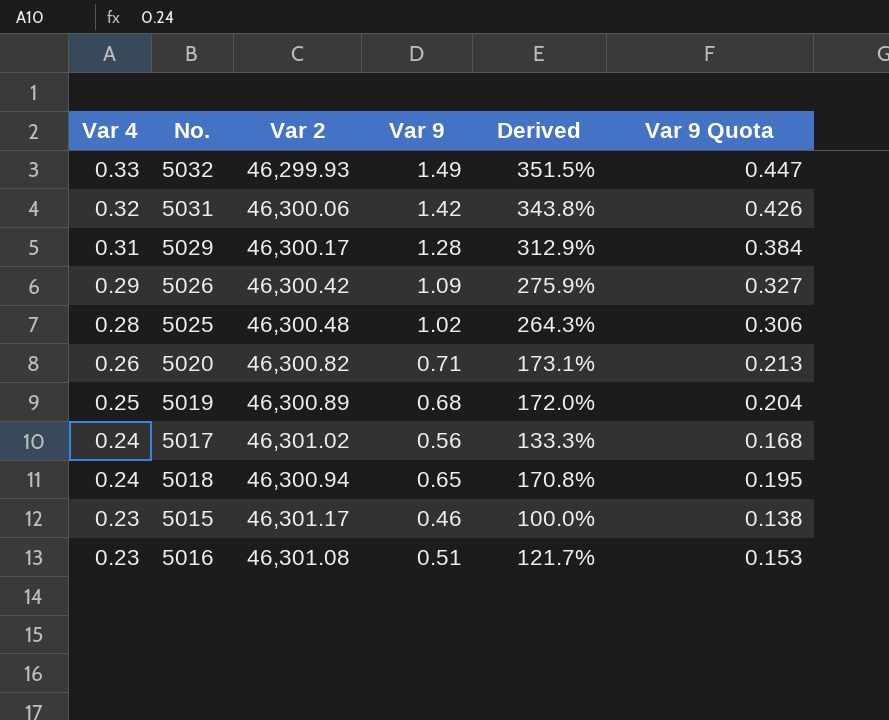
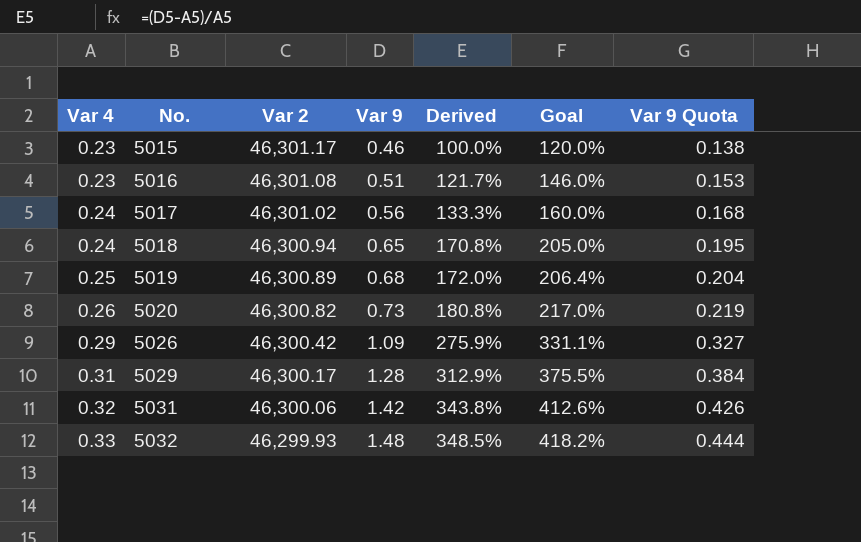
row order: Var 4 descending -> Var 4 ascending
column Goal | formula: none -> [Derived] * 1.2
row 5025: 0.28 | 46,300.48 | 1.02 | 264.3% | 0.306 -> none
5020 | Var 9: 0.71 -> 0.73
5020 | Derived: 173.1% -> 180.8%
5020 | Var 9 Quota: 0.213 -> 0.219
5032 | Var 9: 1.49 -> 1.48
5032 | Derived: 351.5% -> 348.5%
5032 | Var 9 Quota: 0.447 -> 0.444

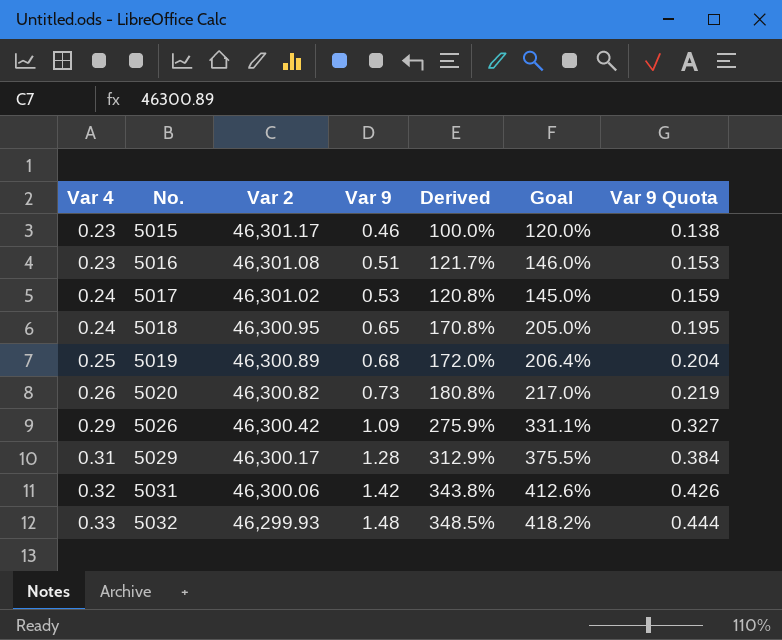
5017 | Var 9: 0.56 -> 0.53
5017 | Derived: 133.3% -> 120.8%
5017 | Goal: 160.0% -> 145.0%
5017 | Var 9 Quota: 0.168 -> 0.159
5018 | Var 2: 46,300.94 -> 46,300.95

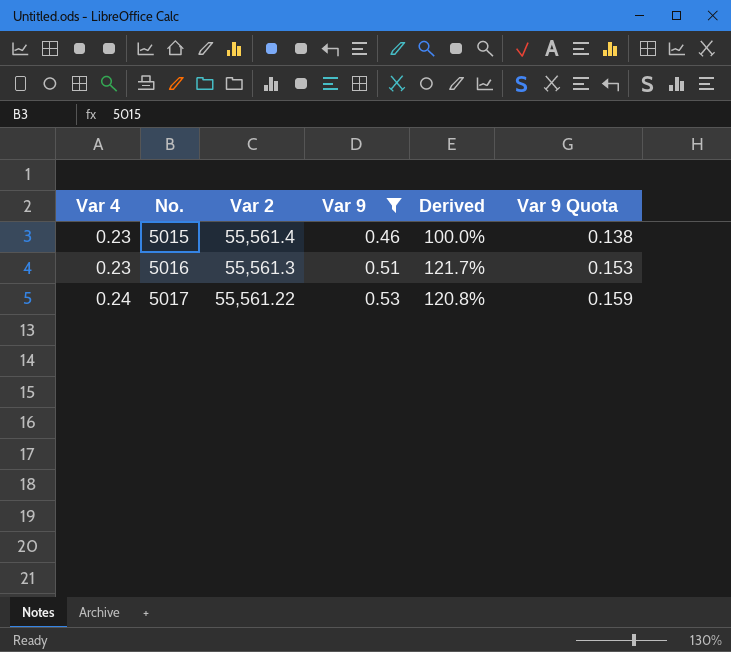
filter: none -> Var 9 <= 0.53
column Goal | formula: [Derived] * 1.2 -> none
5015 | Var 2: 46,301.17 -> 55,561.4
5016 | Var 2: 46,301.08 -> 55,561.3
5017 | Var 2: 46,301.02 -> 55,561.22

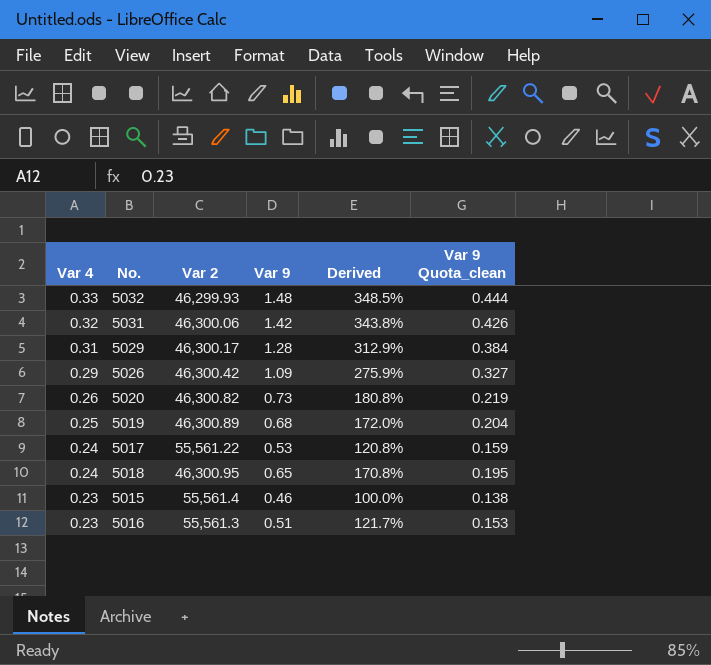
filter: Var 9 <= 0.53 -> none
row order: Var 4 ascending -> Var 4 descending
column name: Var 9 Quota -> Var 9 Quota_clean

